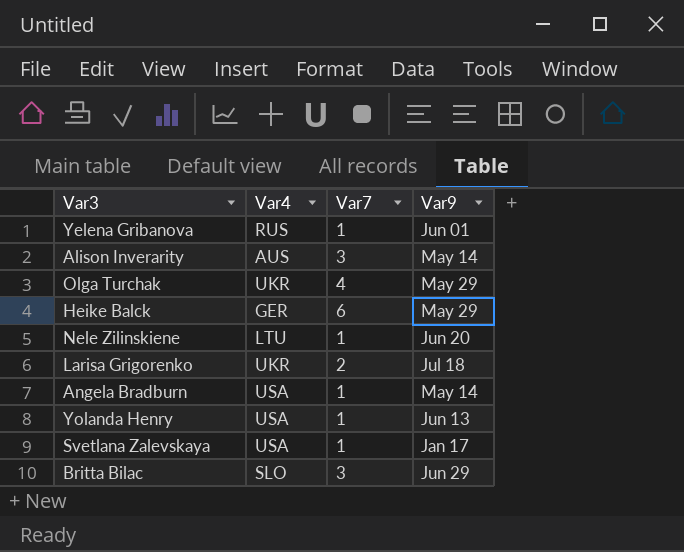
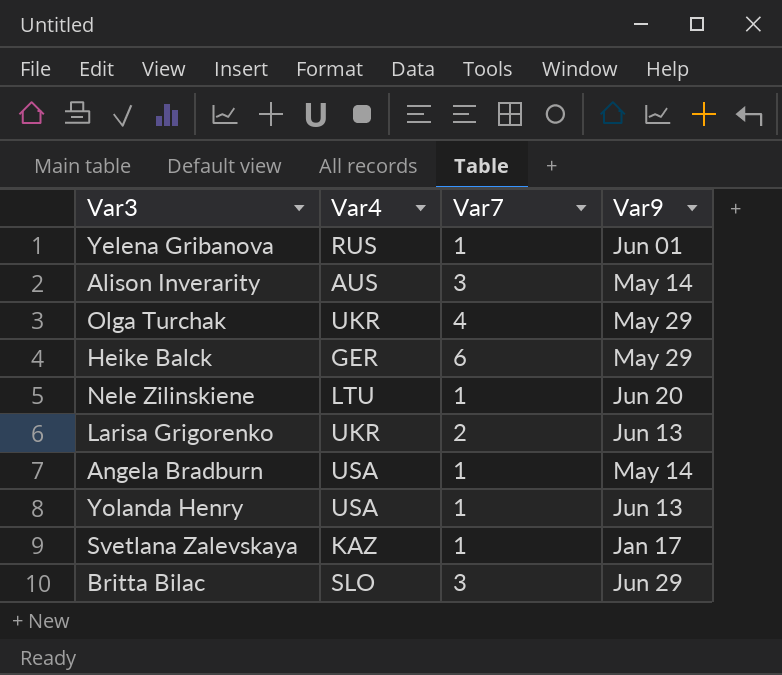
Larisa Grigorenko | Var9: Jul 18 -> Jun 13
Svetlana Zalevskaya | Var4: USA -> KAZ

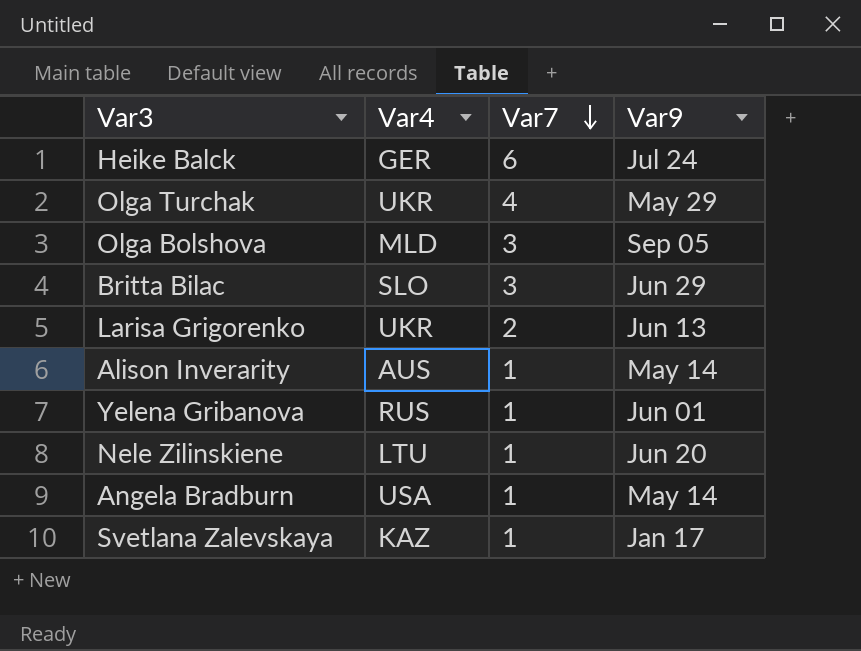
row order: none -> Var7 descending
row Yolanda Henry: USA | 1 | Jun 13 -> none
Heike Balck | Var9: May 29 -> Jul 24
row Olga Bolshova: none -> MLD | 3 | Sep 05
Alison Inverarity | Var7: 3 -> 1

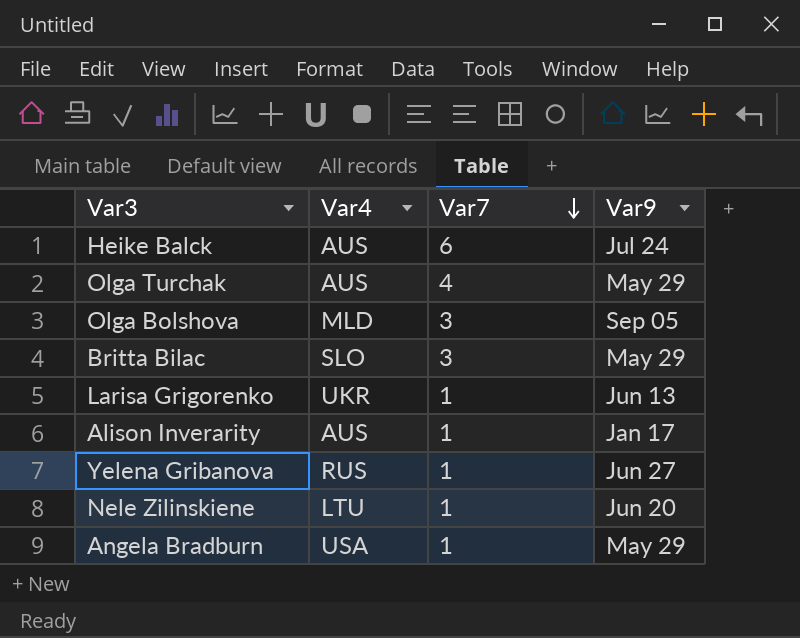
row Svetlana Zalevskaya: KAZ | 1 | Jan 17 -> none
Heike Balck | Var4: GER -> AUS
Olga Turchak | Var4: UKR -> AUS
Britta Bilac | Var9: Jun 29 -> May 29
Larisa Grigorenko | Var7: 2 -> 1
Alison Inverarity | Var9: May 14 -> Jan 17
Yelena Gribanova | Var9: Jun 01 -> Jun 27
Angela Bradburn | Var9: May 14 -> May 29

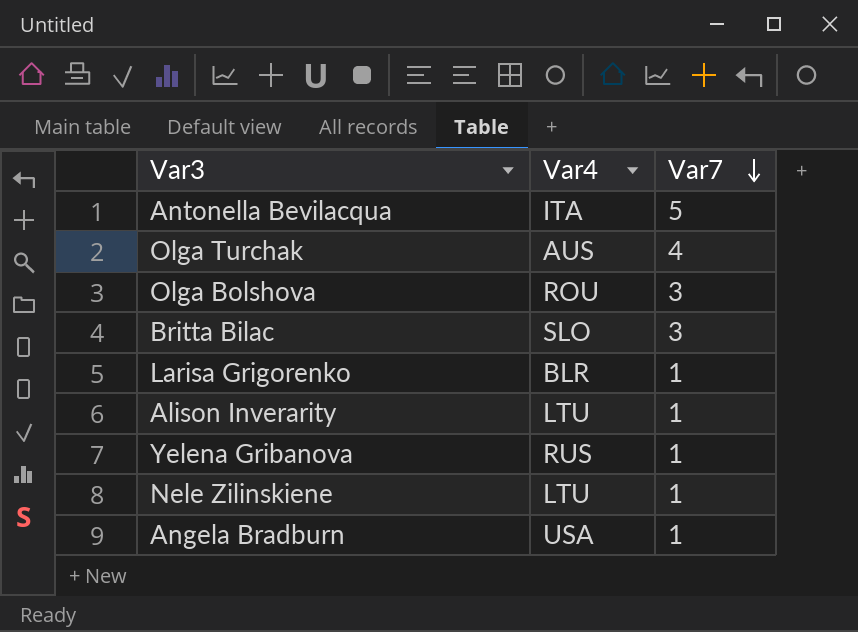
column Var9 | position: 4 -> none
row Heike Balck: AUS | 6 | Jul 24 -> none
row Antonella Bevilacqua: none -> ITA | 5
Olga Bolshova | Var4: MLD -> ROU
Larisa Grigorenko | Var4: UKR -> BLR
Alison Inverarity | Var4: AUS -> LTU

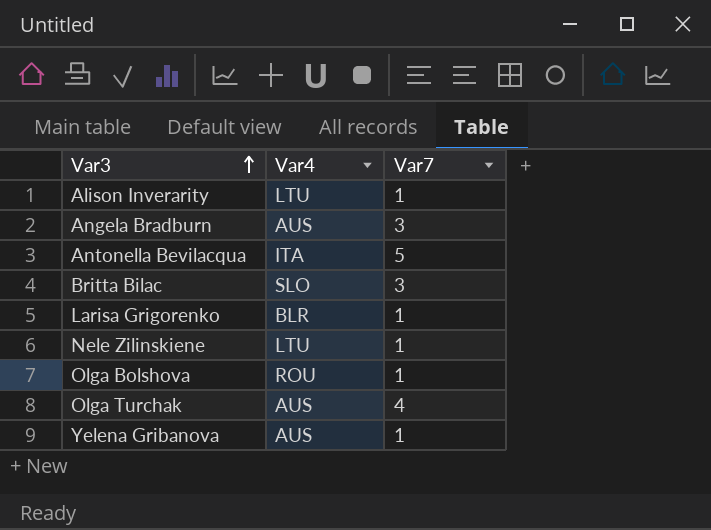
row order: Var7 descending -> Var3 ascending
Angela Bradburn | Var4: USA -> AUS
Angela Bradburn | Var7: 1 -> 3
Olga Bolshova | Var7: 3 -> 1
Yelena Gribanova | Var4: RUS -> AUS

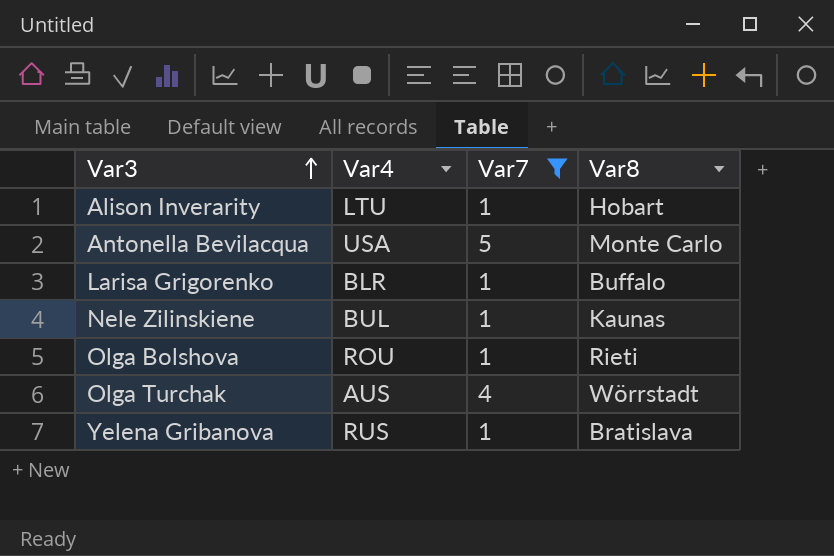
filter: none -> Var7 != 3
column Var8 | position: none -> 4
Antonella Bevilacqua | Var4: ITA -> USA
Nele Zilinskiene | Var4: LTU -> BUL
Yelena Gribanova | Var4: AUS -> RUS

